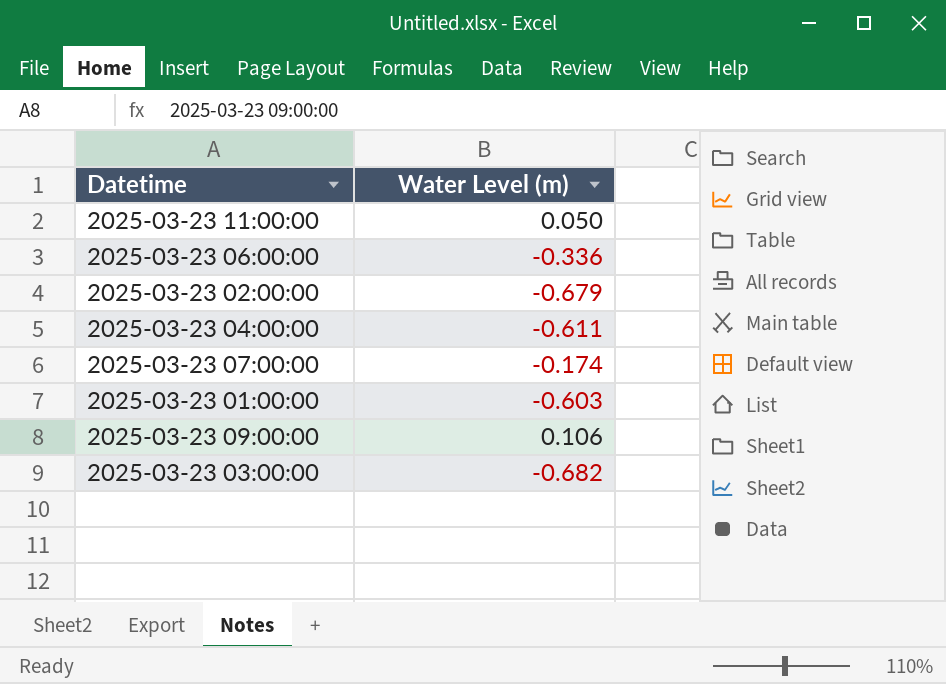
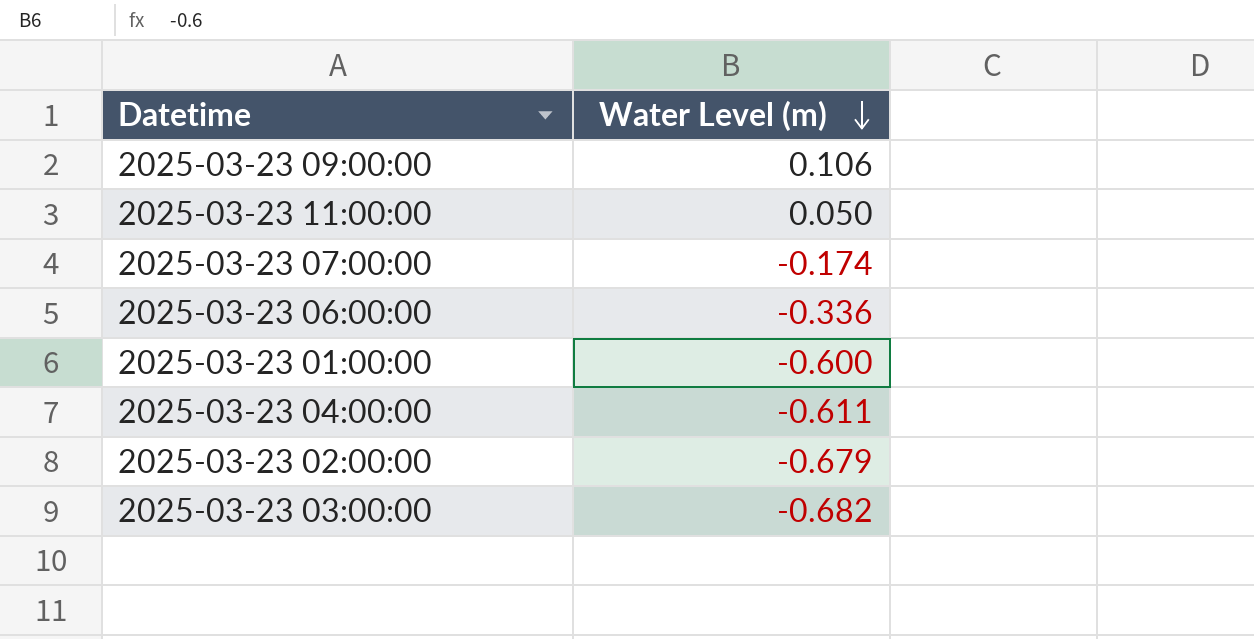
row order: none -> Water Level (m) descending
2025-03-23 01:00:00 | Water Level (m): -0.603 -> -0.600

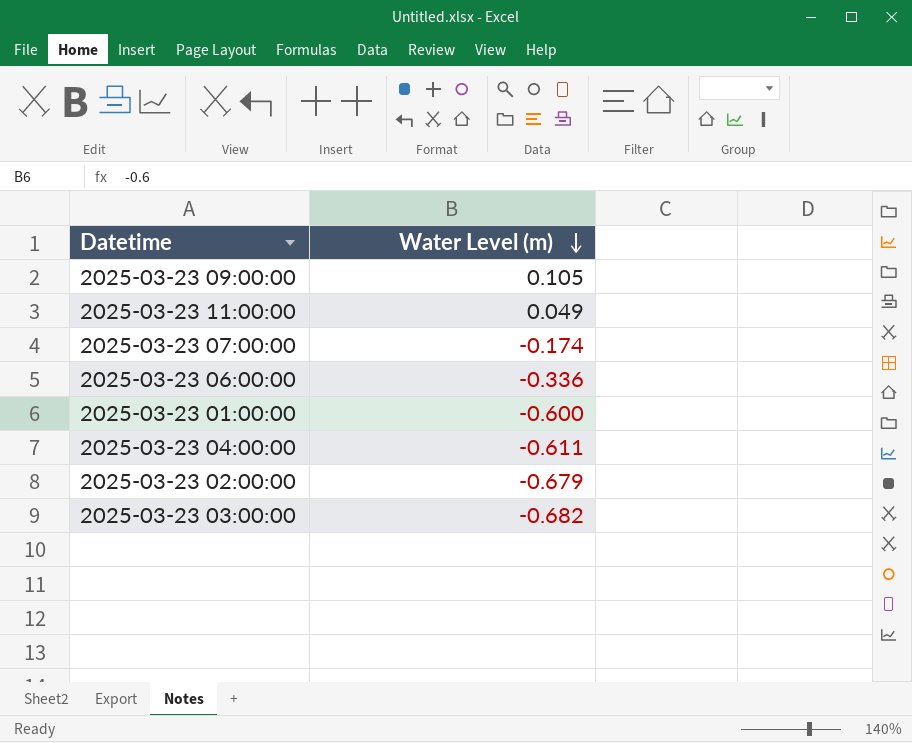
2025-03-23 09:00:00 | Water Level (m): 0.106 -> 0.105
2025-03-23 11:00:00 | Water Level (m): 0.050 -> 0.049

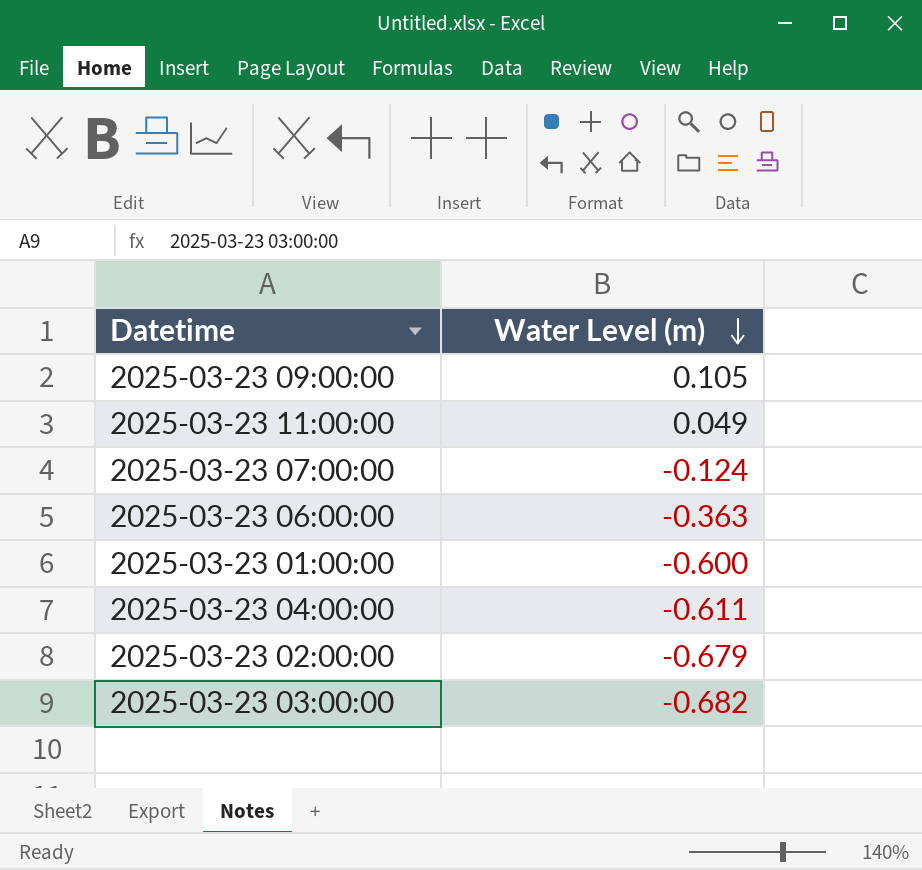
2025-03-23 07:00:00 | Water Level (m): -0.174 -> -0.124
2025-03-23 06:00:00 | Water Level (m): -0.336 -> -0.363

